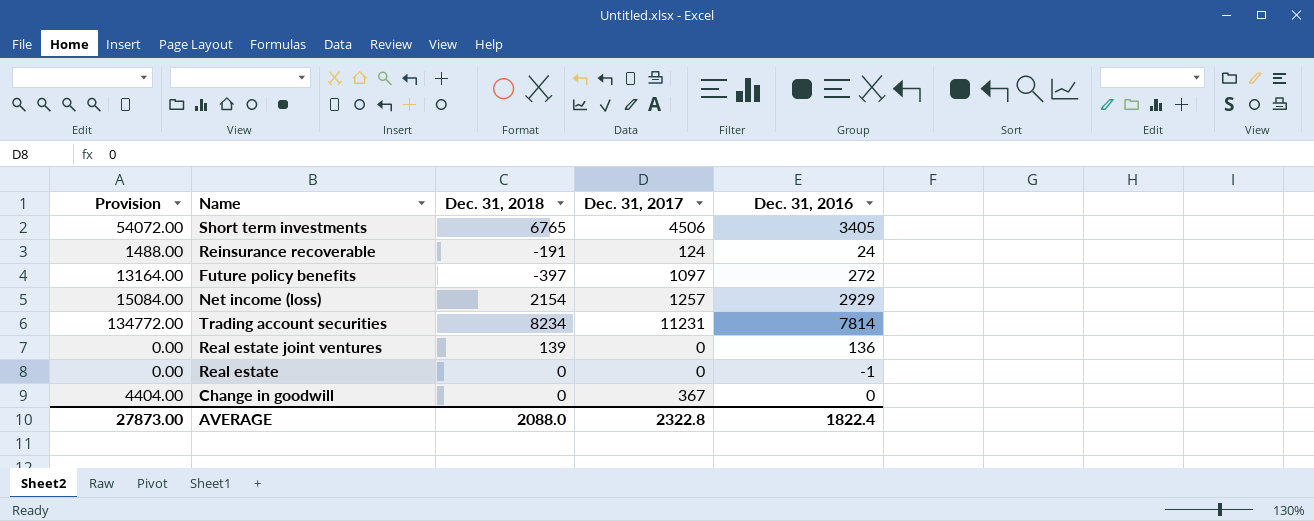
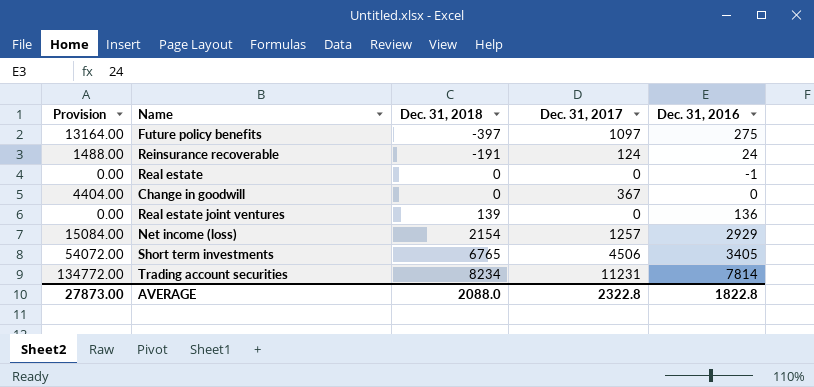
row order: none -> Dec. 31, 2018 ascending
Future policy benefits | Dec. 31, 2016: 272 -> 275
AVERAGE | Dec. 31, 2016: 1822.4 -> 1822.8

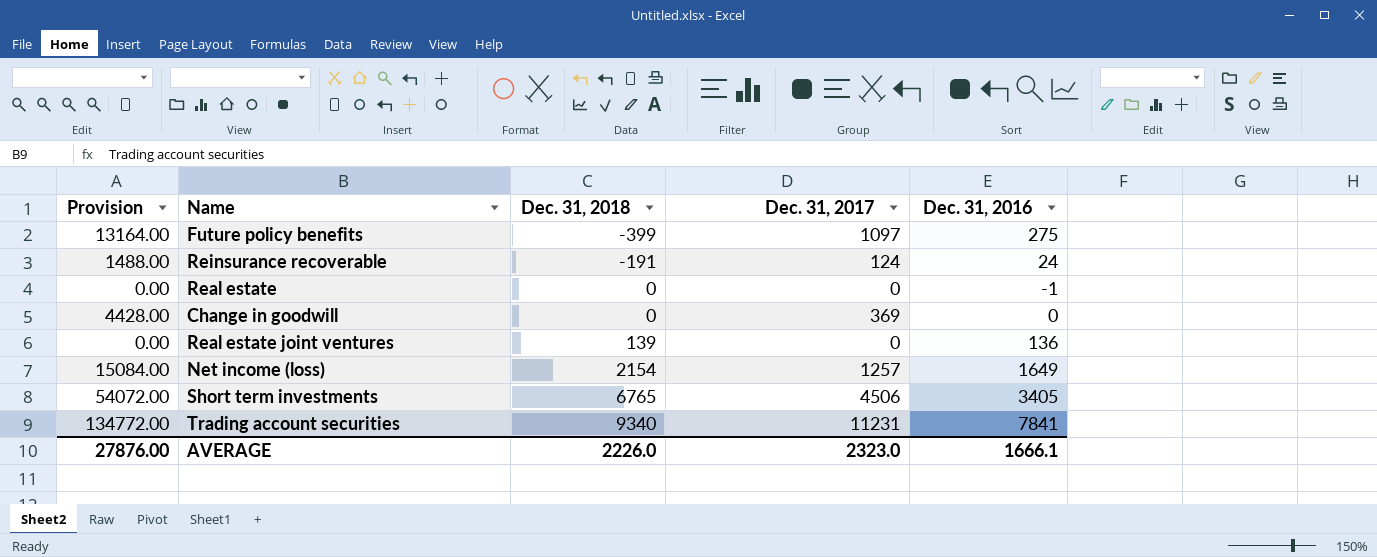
Future policy benefits | Dec. 31, 2018: -397 -> -399
Change in goodwill | Provision: 4404.00 -> 4428.00
Change in goodwill | Dec. 31, 2017: 367 -> 369
Net income (loss) | Dec. 31, 2016: 2929 -> 1649
Trading account securities | Dec. 31, 2018: 8234 -> 9340
Trading account securities | Dec. 31, 2016: 7814 -> 7841
AVERAGE | Provision: 27873.00 -> 27876.00
AVERAGE | Dec. 31, 2018: 2088.0 -> 2226.0
AVERAGE | Dec. 31, 2017: 2322.8 -> 2323.0
AVERAGE | Dec. 31, 2016: 1822.8 -> 1666.1

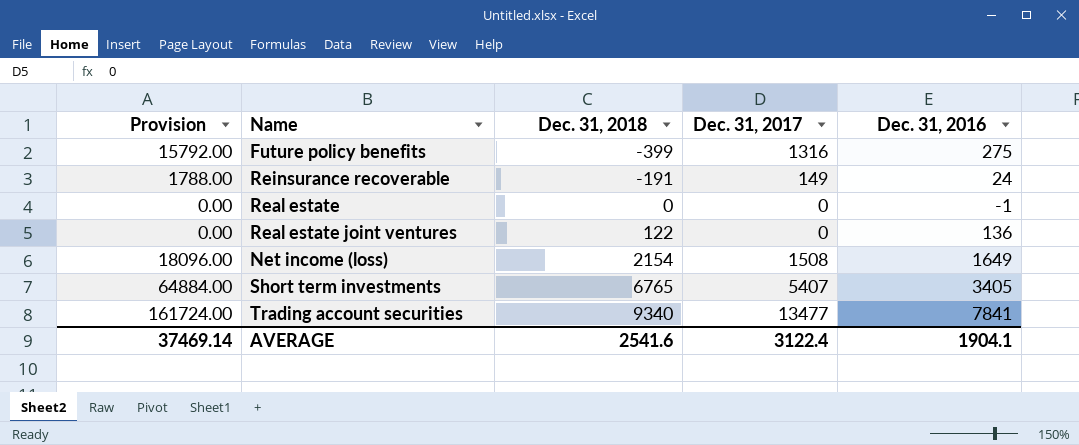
row Change in goodwill: 4428.00 | 0 | 369 | 0 -> none
Future policy benefits | Provision: 13164.00 -> 15792.00
Future policy benefits | Dec. 31, 2017: 1097 -> 1316
Reinsurance recoverable | Provision: 1488.00 -> 1788.00
Reinsurance recoverable | Dec. 31, 2017: 124 -> 149
Real estate joint ventures | Dec. 31, 2018: 139 -> 122
Net income (loss) | Provision: 15084.00 -> 18096.00
Net income (loss) | Dec. 31, 2017: 1257 -> 1508
Short term investments | Provision: 54072.00 -> 64884.00
Short term investments | Dec. 31, 2017: 4506 -> 5407
Trading account securities | Provision: 134772.00 -> 161724.00
Trading account securities | Dec. 31, 2017: 11231 -> 13477
AVERAGE | Provision: 27876.00 -> 37469.14
AVERAGE | Dec. 31, 2018: 2226.0 -> 2541.6
AVERAGE | Dec. 31, 2017: 2323.0 -> 3122.4
AVERAGE | Dec. 31, 2016: 1666.1 -> 1904.1

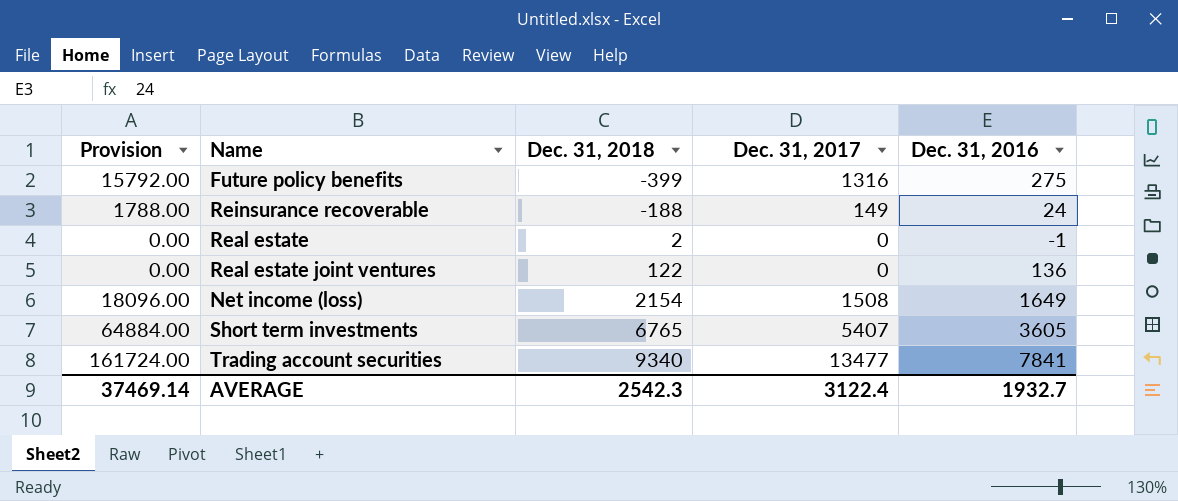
Reinsurance recoverable | Dec. 31, 2018: -191 -> -188
Real estate | Dec. 31, 2018: 0 -> 2
Short term investments | Dec. 31, 2016: 3405 -> 3605
AVERAGE | Dec. 31, 2018: 2541.6 -> 2542.3
AVERAGE | Dec. 31, 2016: 1904.1 -> 1932.7

